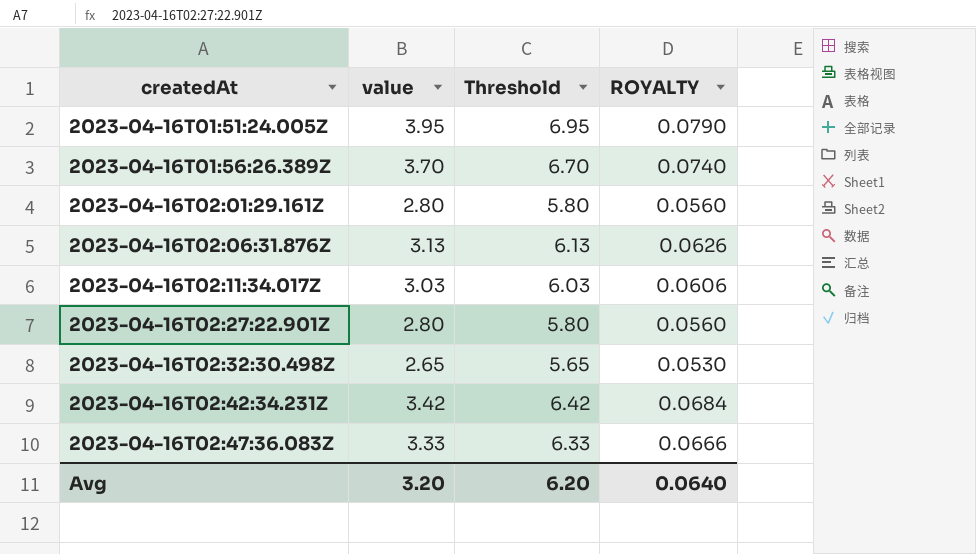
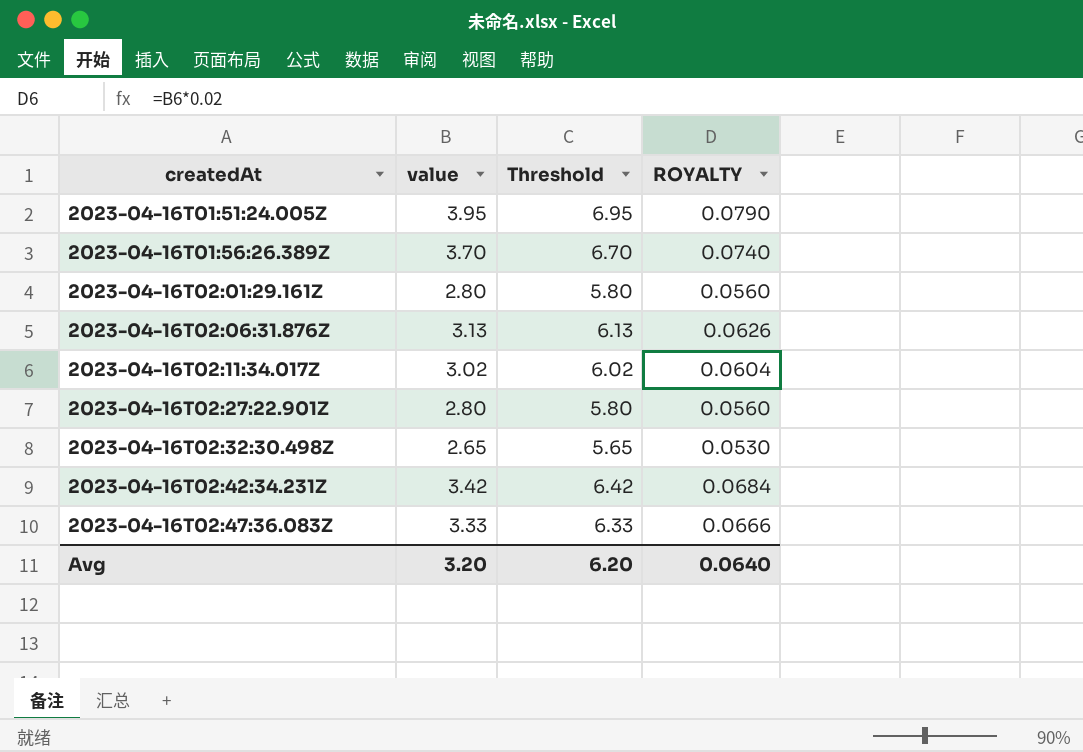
2023-04-16T02:11:34.017Z | value: 3.03 -> 3.02
2023-04-16T02:11:34.017Z | Threshold: 6.03 -> 6.02
2023-04-16T02:11:34.017Z | ROYALTY: 0.0606 -> 0.0604

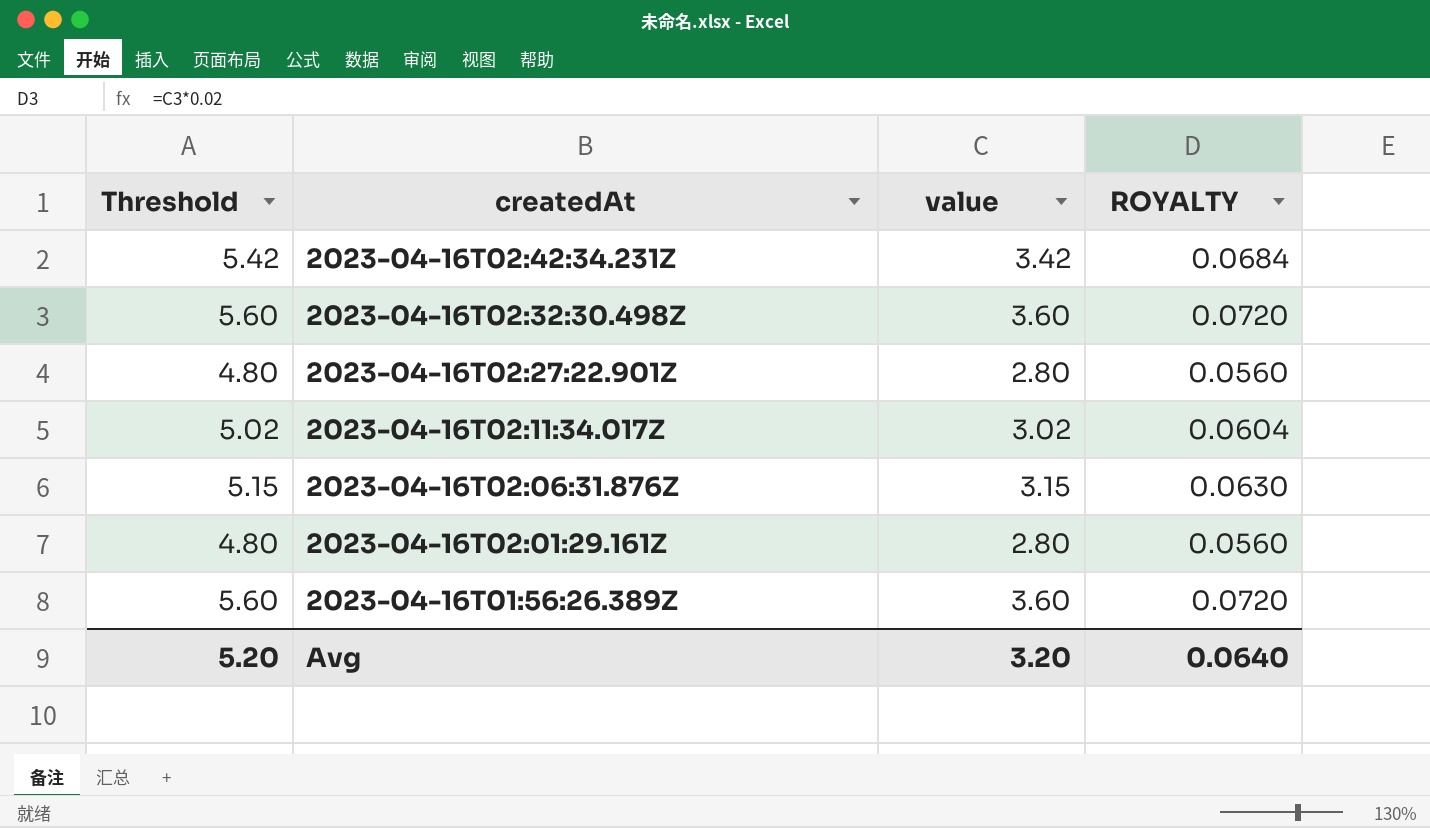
row order: createdAt ascending -> createdAt descending
column Threshold | formula: [value] + 3 -> [value] + 2
column Threshold | position: 3 -> 1
row 2023-04-16T01:51:24.005Z: 3.95 | 6.95 | 0.0790 -> none
row 2023-04-16T02:47:36.083Z: 3.33 | 6.33 | 0.0666 -> none
2023-04-16T02:32:30.498Z | value: 2.65 -> 3.60
2023-04-16T02:32:30.498Z | ROYALTY: 0.0530 -> 0.0720
2023-04-16T02:06:31.876Z | value: 3.13 -> 3.15
2023-04-16T02:06:31.876Z | ROYALTY: 0.0626 -> 0.0630
2023-04-16T01:56:26.389Z | value: 3.70 -> 3.60
2023-04-16T01:56:26.389Z | ROYALTY: 0.0740 -> 0.0720
Avg | Threshold: 6.20 -> 5.20

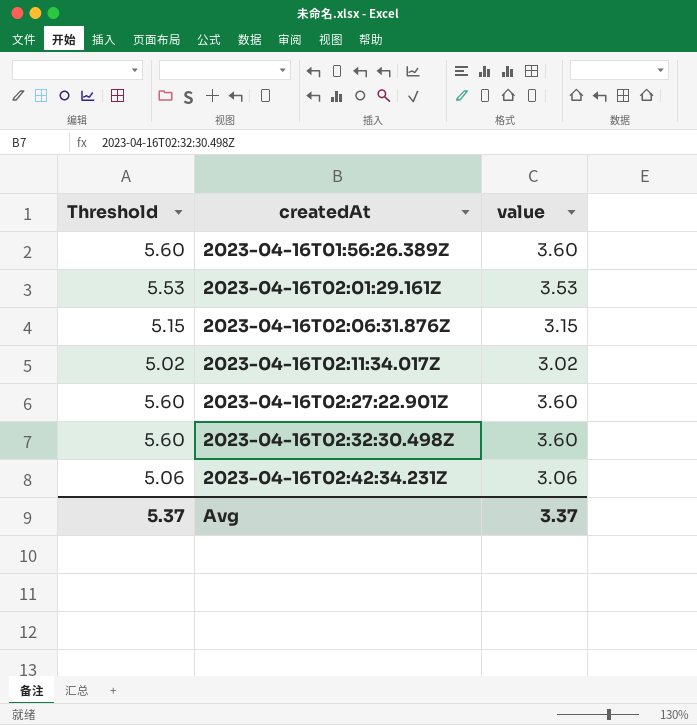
row order: createdAt descending -> createdAt ascending
column ROYALTY | formula: [value] * 0.02 -> none
2023-04-16T02:01:29.161Z | Threshold: 4.80 -> 5.53
2023-04-16T02:01:29.161Z | value: 2.80 -> 3.53
2023-04-16T02:27:22.901Z | Threshold: 4.80 -> 5.60
2023-04-16T02:27:22.901Z | value: 2.80 -> 3.60
2023-04-16T02:42:34.231Z | Threshold: 5.42 -> 5.06
2023-04-16T02:42:34.231Z | value: 3.42 -> 3.06
Avg | Threshold: 5.20 -> 5.37
Avg | value: 3.20 -> 3.37

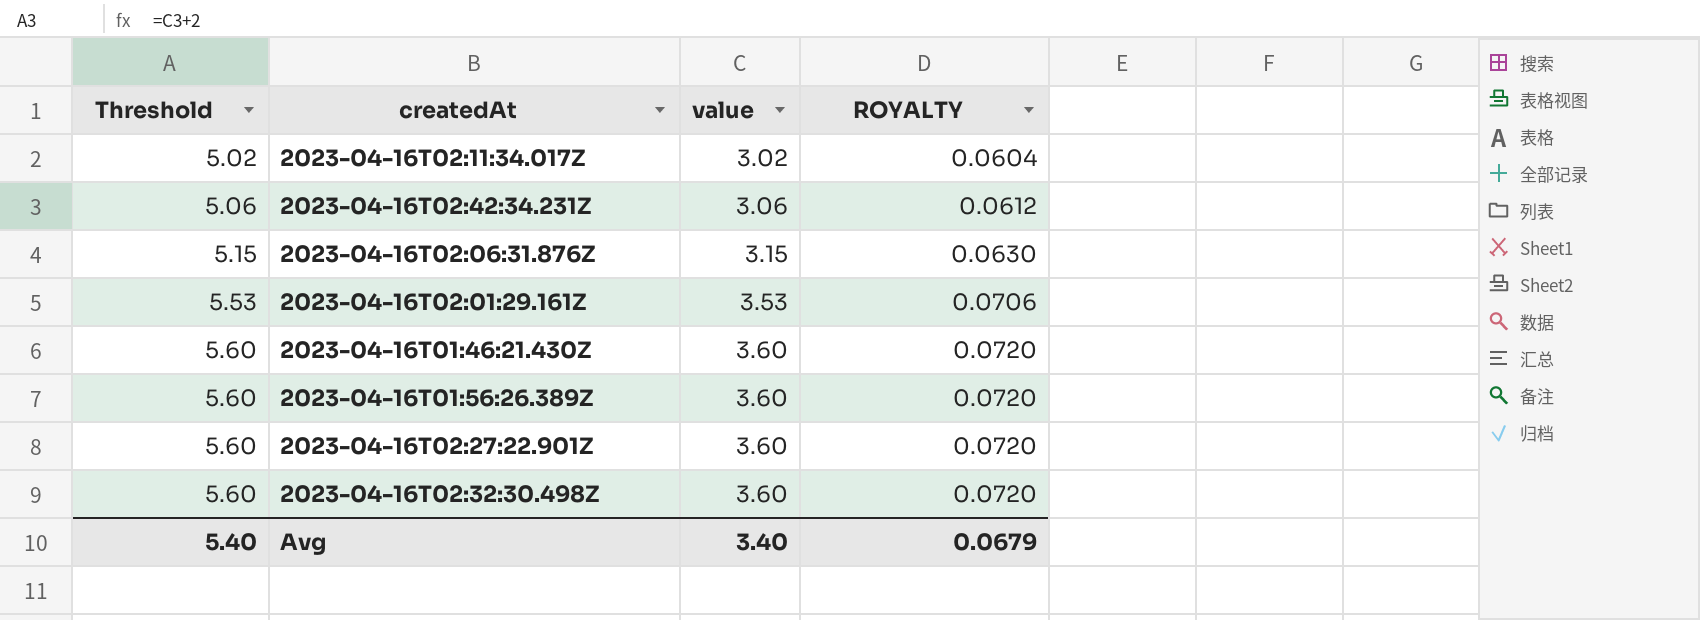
row order: createdAt ascending -> Threshold ascending
column ROYALTY | formula: none -> [value] * 0.02
row 2023-04-16T01:46:21.430Z: none -> 5.60 | 3.60 | 0.0720
Avg | Threshold: 5.37 -> 5.40
Avg | value: 3.37 -> 3.40

